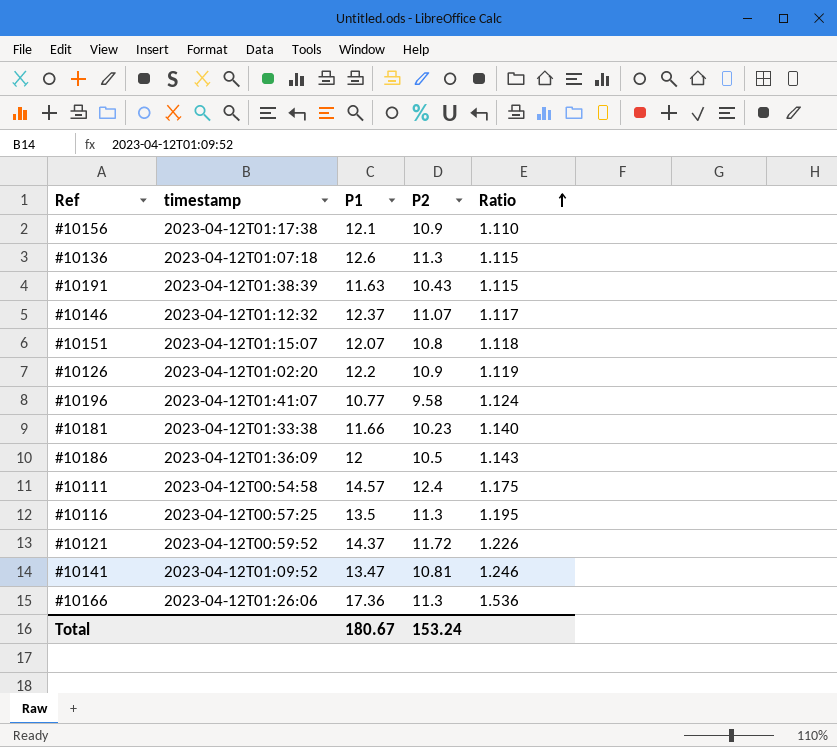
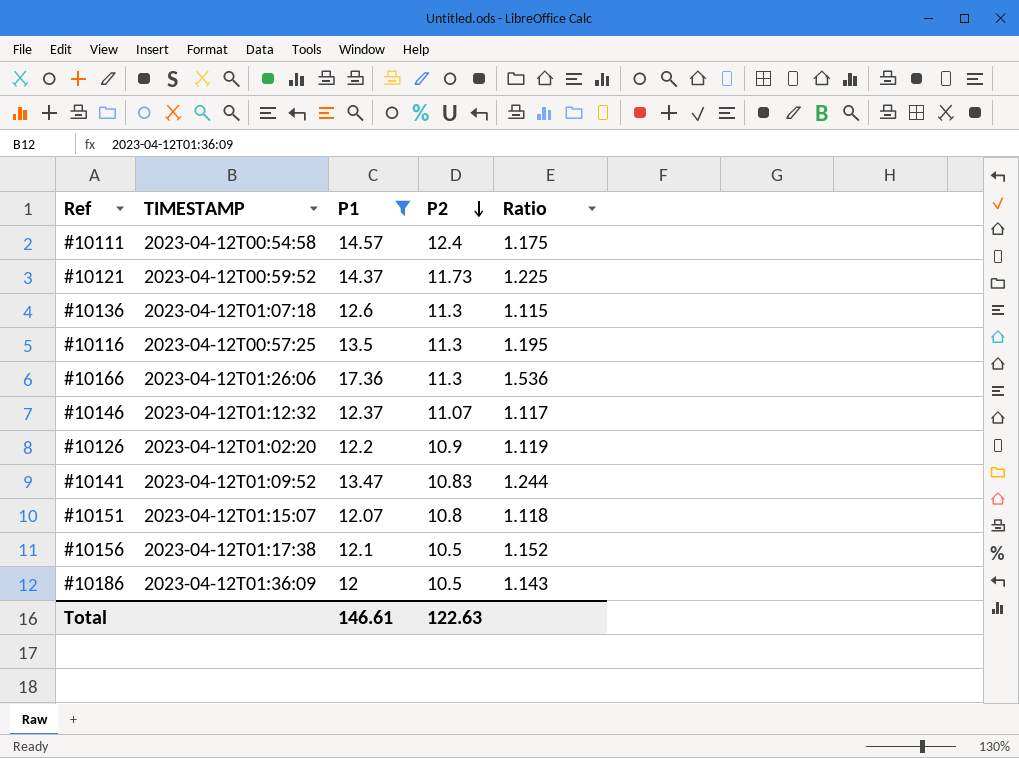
filter: none -> P1 >= 12
row order: Ratio ascending -> P2 descending
column name: timestamp -> TIMESTAMP
#10121 | P2: 11.72 -> 11.73
#10121 | Ratio: 1.226 -> 1.225
#10141 | P2: 10.81 -> 10.83
#10141 | Ratio: 1.246 -> 1.244
#10156 | P2: 10.9 -> 10.5
#10156 | Ratio: 1.110 -> 1.152
Total | P1: 180.67 -> 146.61
Total | P2: 153.24 -> 122.63

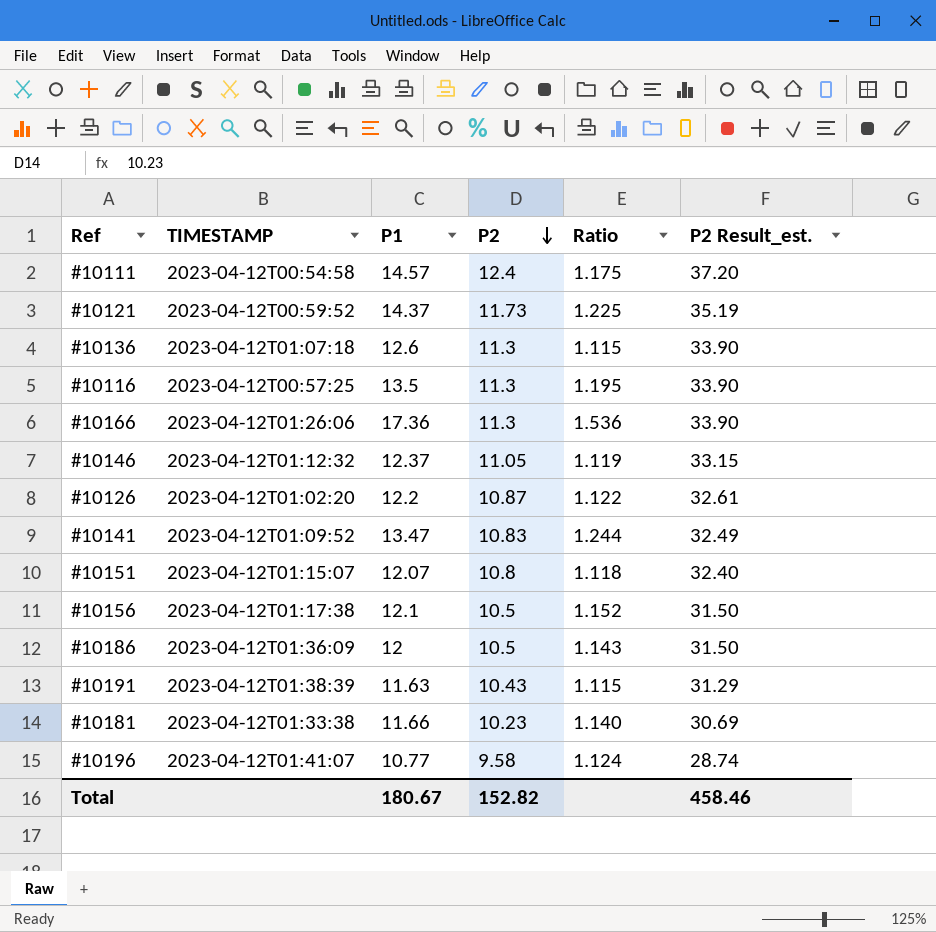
filter: P1 >= 12 -> none
column P2 Result_est. | formula: none -> [P2] * 3
#10146 | P2: 11.07 -> 11.05
#10146 | Ratio: 1.117 -> 1.119
#10126 | P2: 10.9 -> 10.87
#10126 | Ratio: 1.119 -> 1.122
Total | P1: 146.61 -> 180.67
Total | P2: 122.63 -> 152.82

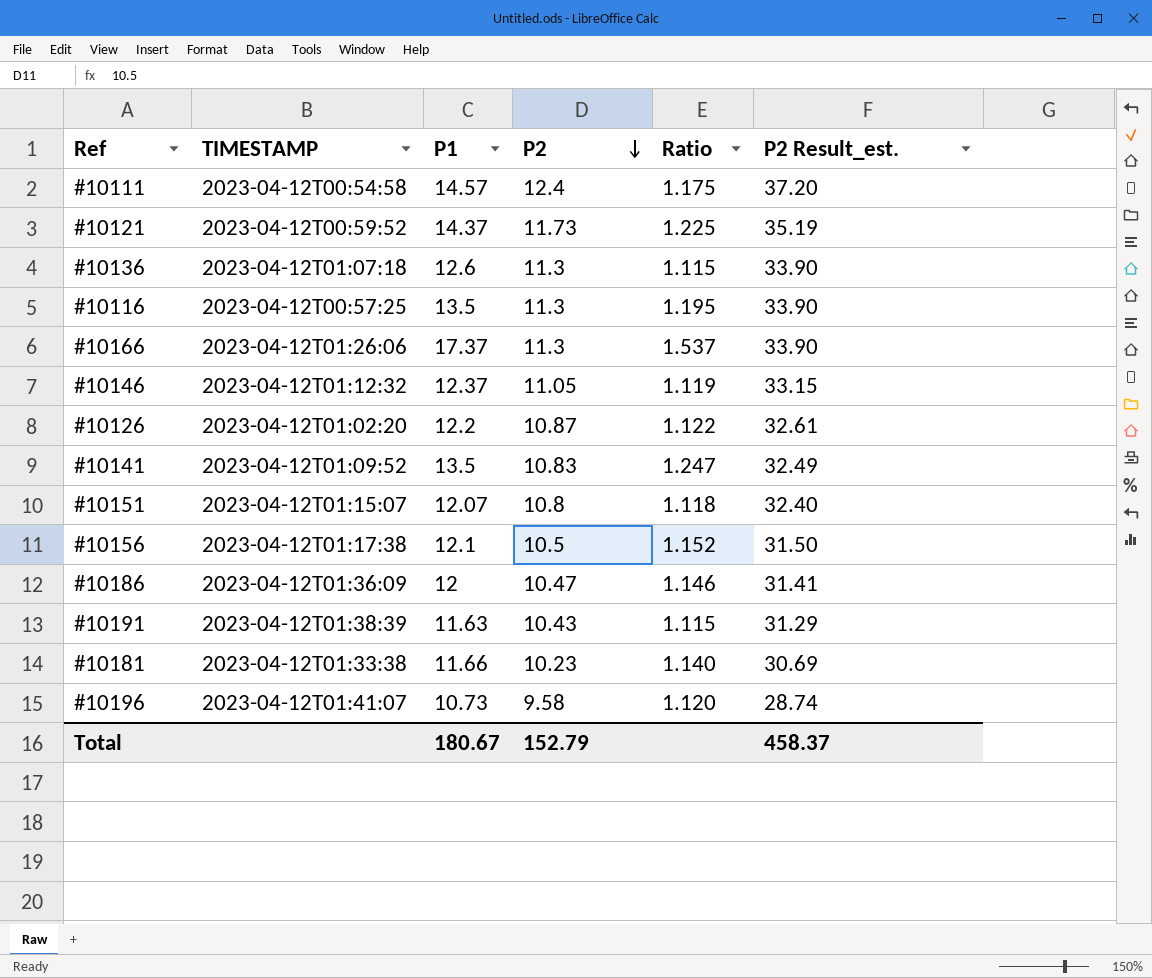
#10166 | P1: 17.36 -> 17.37
#10166 | Ratio: 1.536 -> 1.537
#10141 | P1: 13.47 -> 13.5
#10141 | Ratio: 1.244 -> 1.247
#10186 | P2: 10.5 -> 10.47
#10186 | Ratio: 1.143 -> 1.146
#10186 | P2 Result_est.: 31.50 -> 31.41
#10196 | P1: 10.77 -> 10.73
#10196 | Ratio: 1.124 -> 1.120
Total | P2: 152.82 -> 152.79
Total | P2 Result_est.: 458.46 -> 458.37

